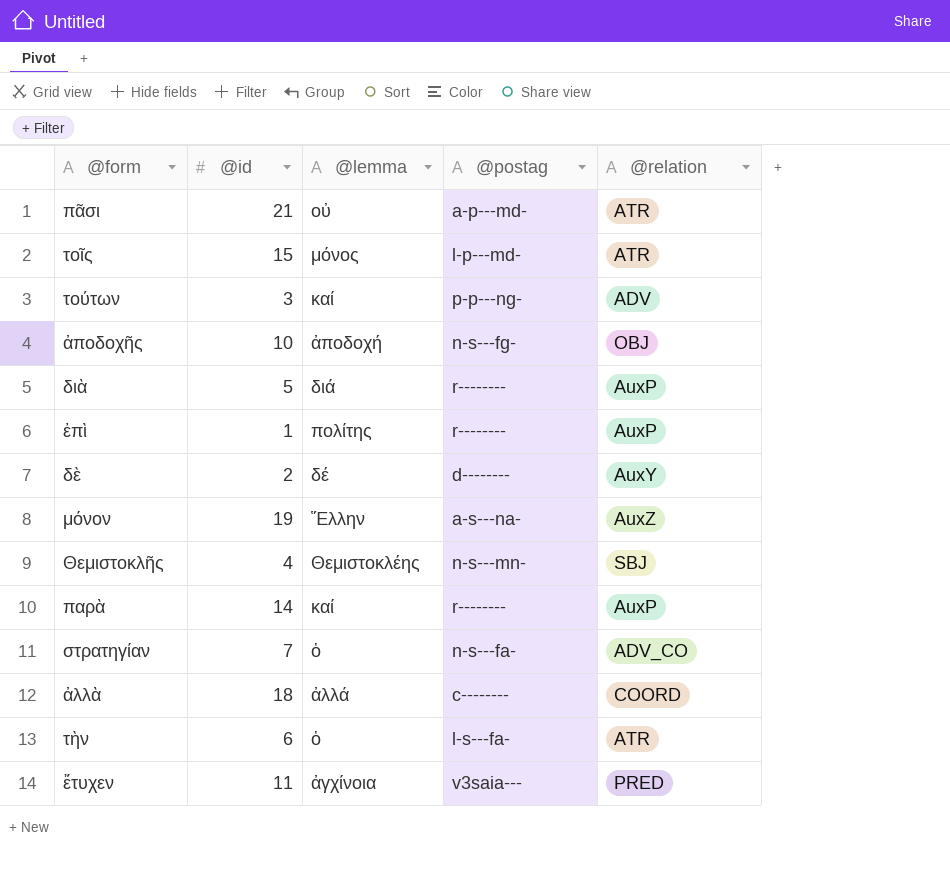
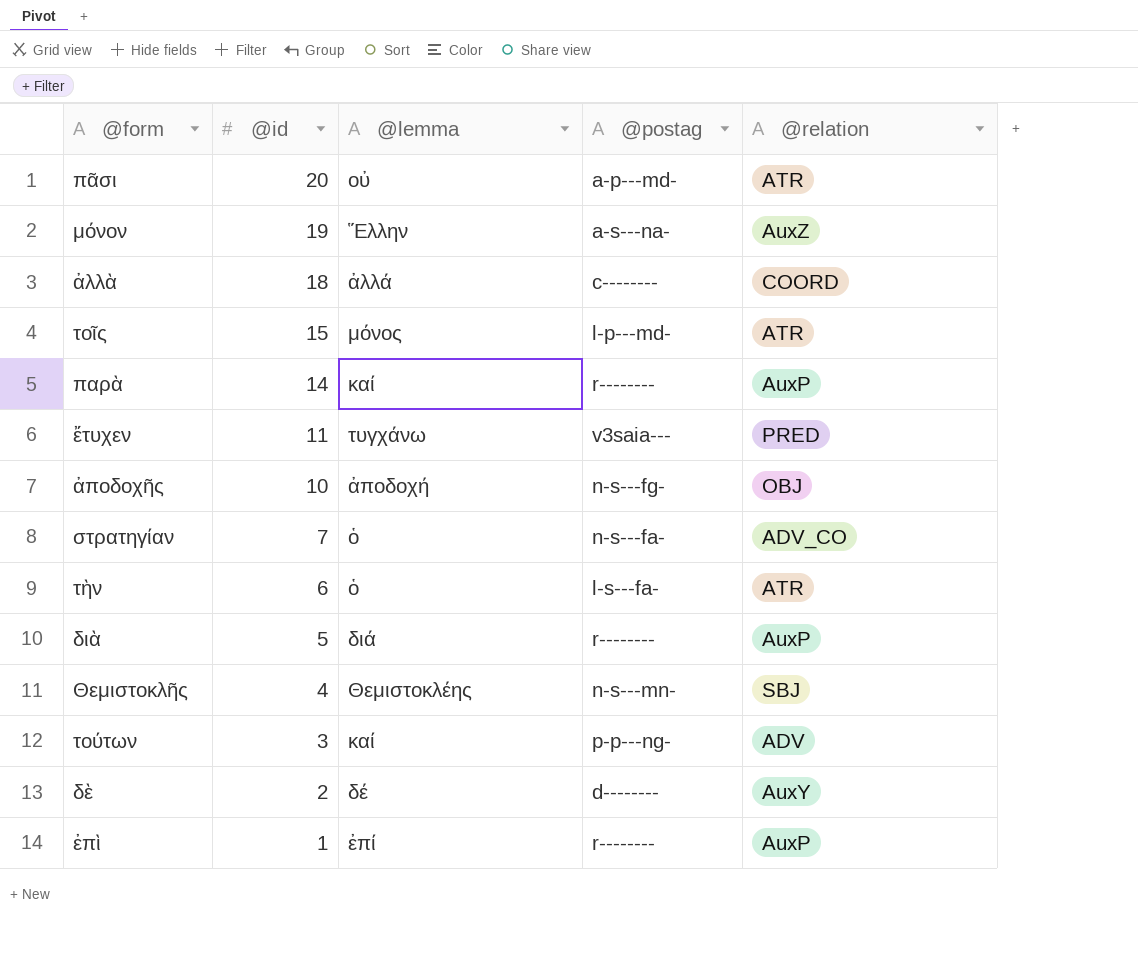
row order: none -> @id descending
πᾶσι | @id: 21 -> 20
ἔτυχεν | @lemma: ἀγχίνοια -> τυγχάνω
ἐπὶ | @lemma: πολίτης -> ἐπί

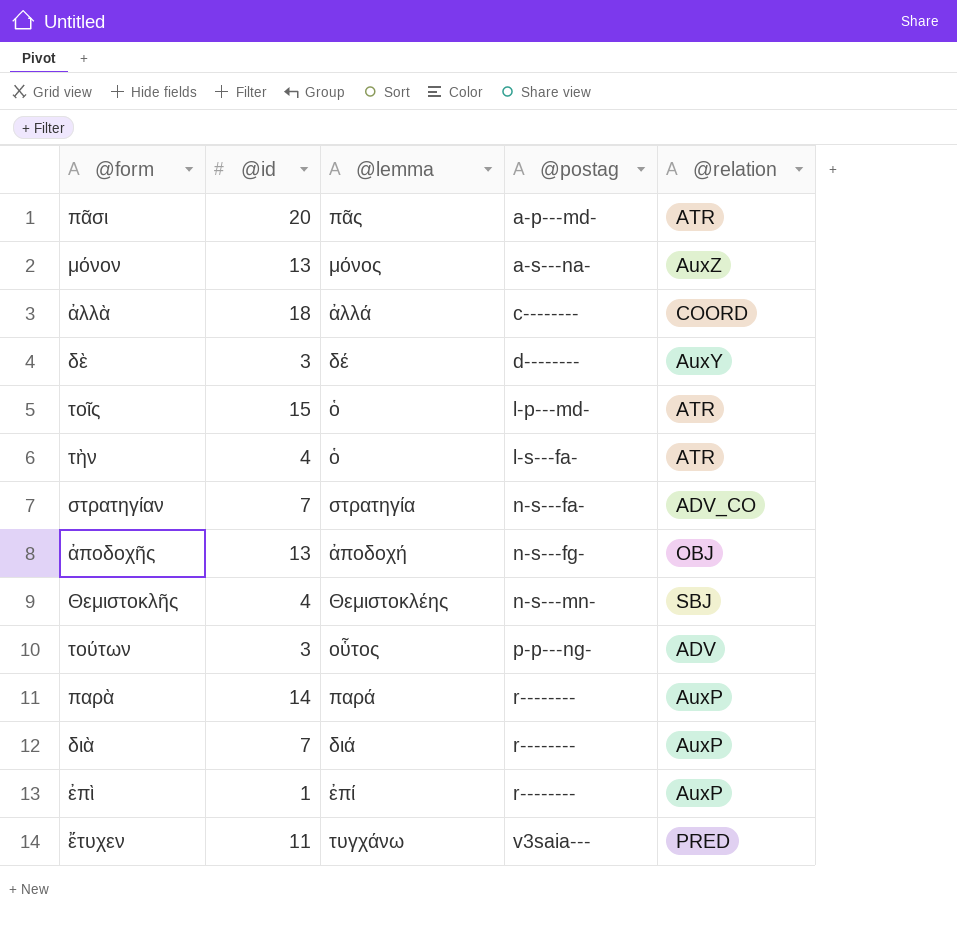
row order: @id descending -> @postag ascending
πᾶσι | @lemma: οὐ -> πᾶς
μόνον | @id: 19 -> 13
μόνον | @lemma: Ἕλλην -> μόνος
δὲ | @id: 2 -> 3
τοῖς | @lemma: μόνος -> ὁ
τὴν | @id: 6 -> 4
στρατηγίαν | @lemma: ὁ -> στρατηγία
ἀποδοχῆς | @id: 10 -> 13
τούτων | @lemma: καί -> οὗτος
παρὰ | @lemma: καί -> παρά
διὰ | @id: 5 -> 7

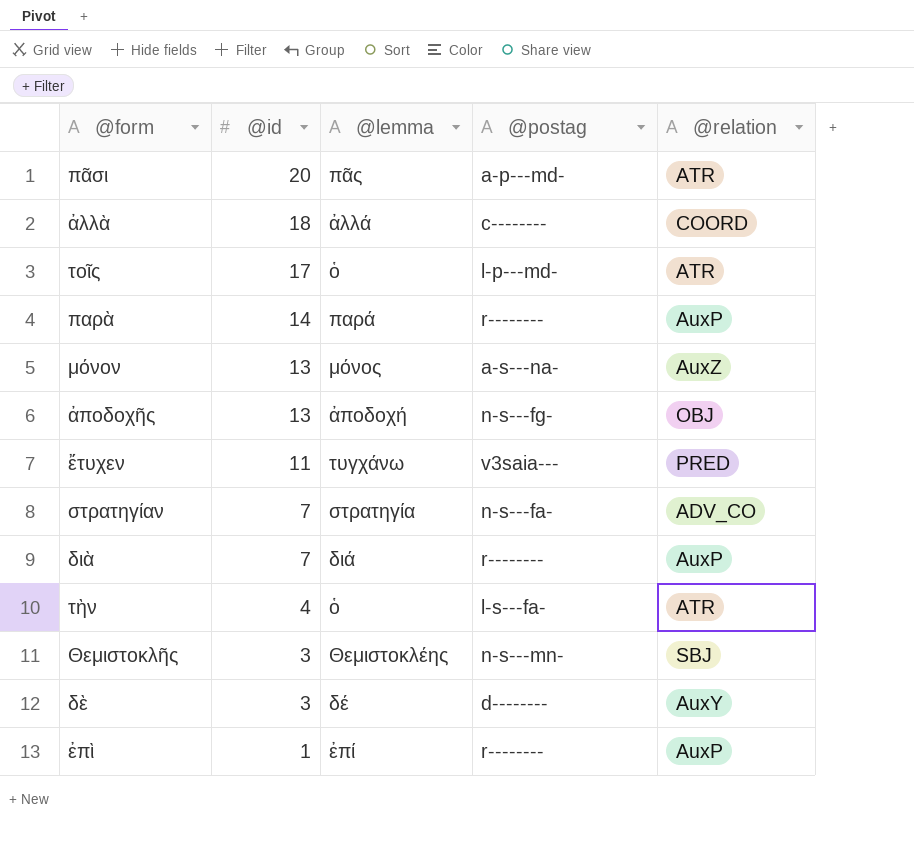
row order: @postag ascending -> @id descending
row τούτων: 3 | οὗτος | p-p---ng- | ADV -> none
τοῖς | @id: 15 -> 17
Θεμιστοκλῆς | @id: 4 -> 3

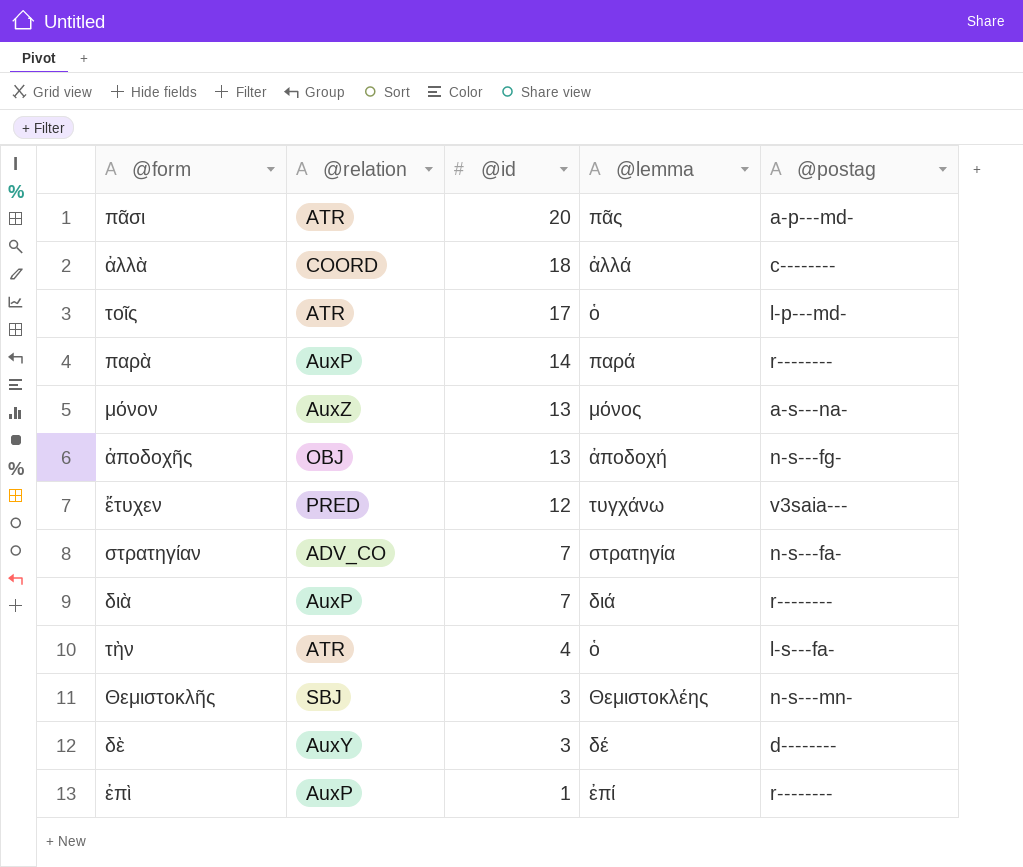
column @relation | position: 5 -> 2
ἔτυχεν | @id: 11 -> 12

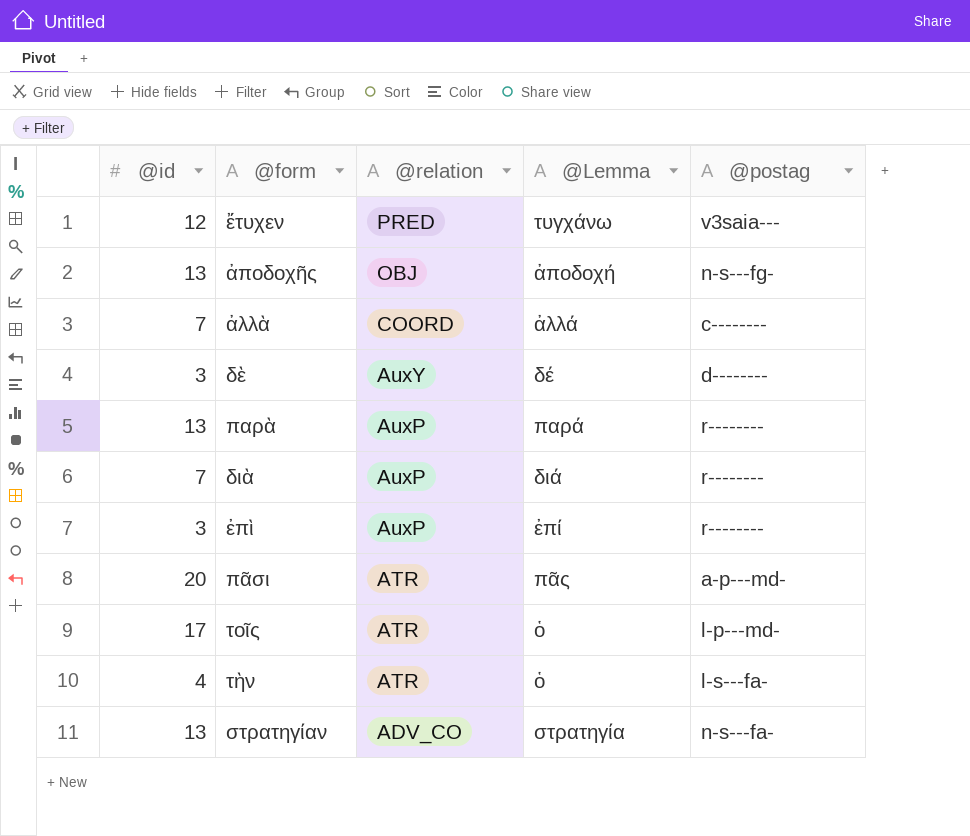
row order: @id descending -> @relation descending
column @id | position: 3 -> 1
column name: @lemma -> @Lemma
row μόνον: AuxZ | 13 | μόνος | a-s---na- -> none
row Θεμιστοκλῆς: SBJ | 3 | Θεμιστοκλέης | n-s---mn- -> none
ἀλλὰ | @id: 18 -> 7
παρὰ | @id: 14 -> 13
ἐπὶ | @id: 1 -> 3
στρατηγίαν | @id: 7 -> 13

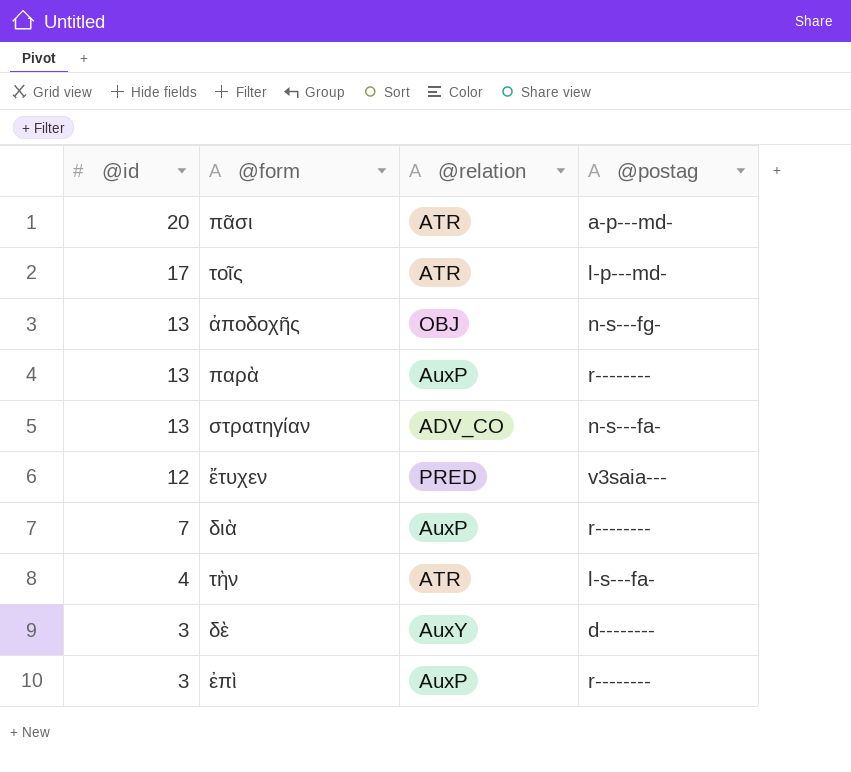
row order: @relation descending -> @id descending
column @Lemma | position: 4 -> none
row ἀλλὰ: 7 | COORD | ἀλλά | c-------- -> none

